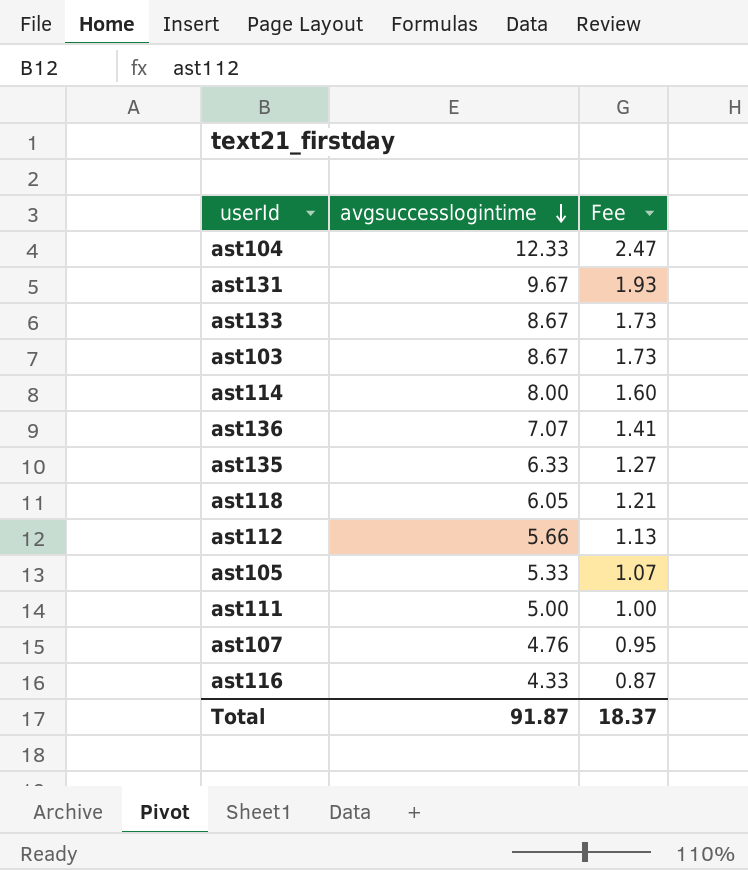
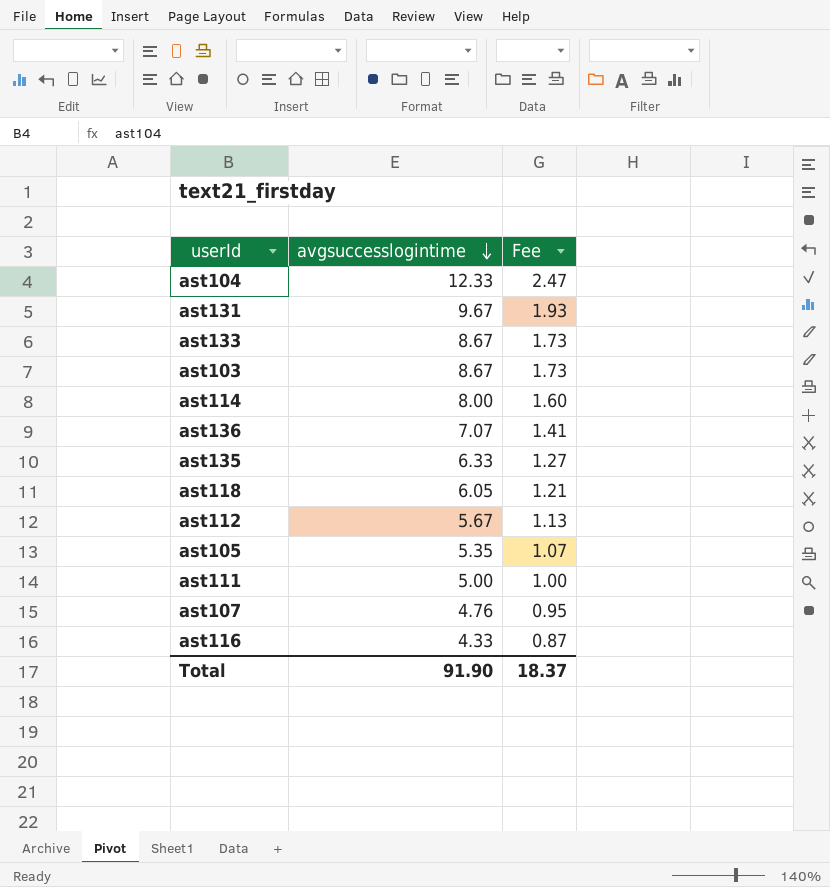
ast112 | avgsuccesslogintime: 5.66 -> 5.67
ast105 | avgsuccesslogintime: 5.33 -> 5.35
Total | avgsuccesslogintime: 91.87 -> 91.90

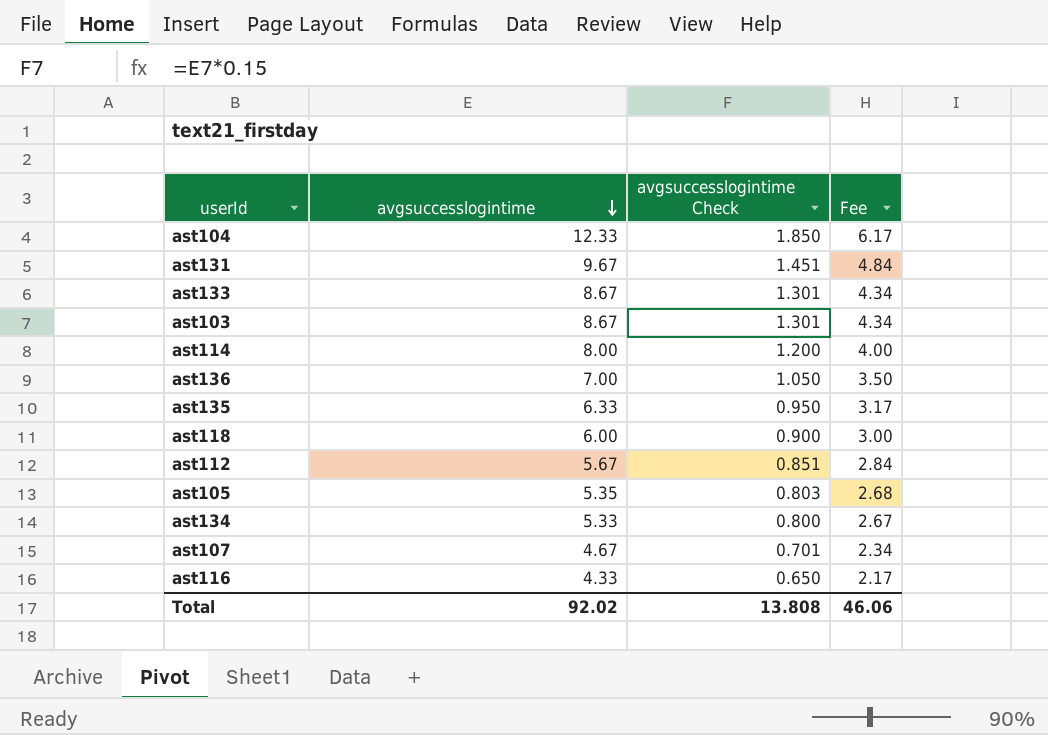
column avgsuccesslogintime Check | formula: none -> [avgsuccesslogintime] * 0.15
column Fee | formula: [avgsuccesslogintime] * 0.2 -> [avgsuccesslogintime] * 0.5
row ast111: 5.00 | 1.00 -> none
ast136 | avgsuccesslogintime: 7.07 -> 7.00
ast118 | avgsuccesslogintime: 6.05 -> 6.00
row ast134: none -> 5.33 | 0.800 | 2.67
ast107 | avgsuccesslogintime: 4.76 -> 4.67
Total | avgsuccesslogintime: 91.90 -> 92.02
Total | Fee: 18.37 -> 46.06

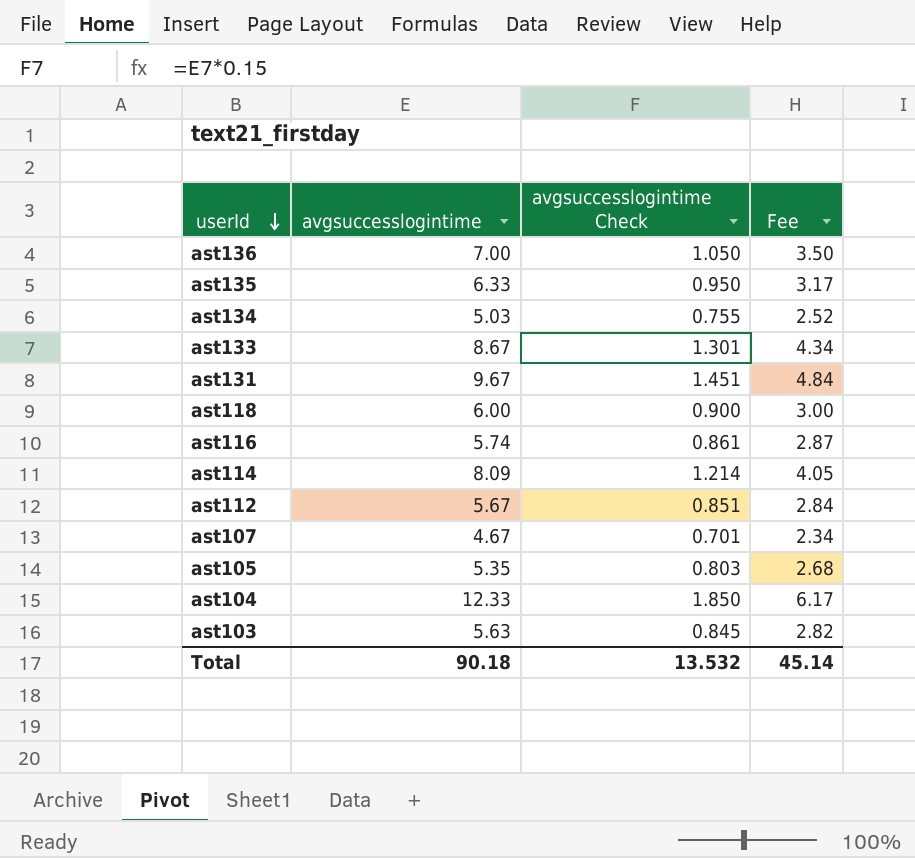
row order: avgsuccesslogintime descending -> userId descending
ast134 | avgsuccesslogintime: 5.33 -> 5.03
ast134 | avgsuccesslogintime Check: 0.800 -> 0.755
ast134 | Fee: 2.67 -> 2.52
ast116 | avgsuccesslogintime: 4.33 -> 5.74
ast116 | avgsuccesslogintime Check: 0.650 -> 0.861
ast116 | Fee: 2.17 -> 2.87
ast114 | avgsuccesslogintime: 8.00 -> 8.09
ast114 | avgsuccesslogintime Check: 1.200 -> 1.214
ast114 | Fee: 4.00 -> 4.05
ast103 | avgsuccesslogintime: 8.67 -> 5.63
ast103 | avgsuccesslogintime Check: 1.301 -> 0.845
ast103 | Fee: 4.34 -> 2.82
Total | avgsuccesslogintime: 92.02 -> 90.18
Total | avgsuccesslogintime Check: 13.808 -> 13.532
Total | Fee: 46.06 -> 45.14

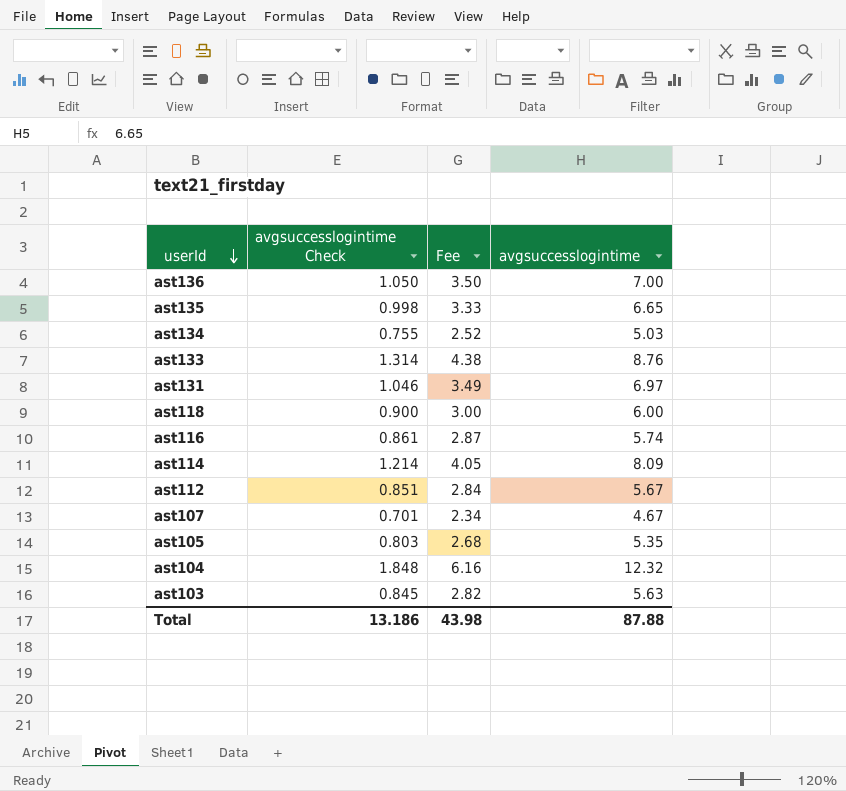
column avgsuccesslogintime | position: 2 -> 4
ast135 | avgsuccesslogintime Check: 0.950 -> 0.998
ast135 | Fee: 3.17 -> 3.33
ast135 | avgsuccesslogintime: 6.33 -> 6.65
ast133 | avgsuccesslogintime Check: 1.301 -> 1.314
ast133 | Fee: 4.34 -> 4.38
ast133 | avgsuccesslogintime: 8.67 -> 8.76
ast131 | avgsuccesslogintime Check: 1.451 -> 1.046
ast131 | Fee: 4.84 -> 3.49
ast131 | avgsuccesslogintime: 9.67 -> 6.97
ast104 | avgsuccesslogintime Check: 1.850 -> 1.848
ast104 | Fee: 6.17 -> 6.16
ast104 | avgsuccesslogintime: 12.33 -> 12.32
Total | avgsuccesslogintime Check: 13.532 -> 13.186
Total | Fee: 45.14 -> 43.98
Total | avgsuccesslogintime: 90.18 -> 87.88

